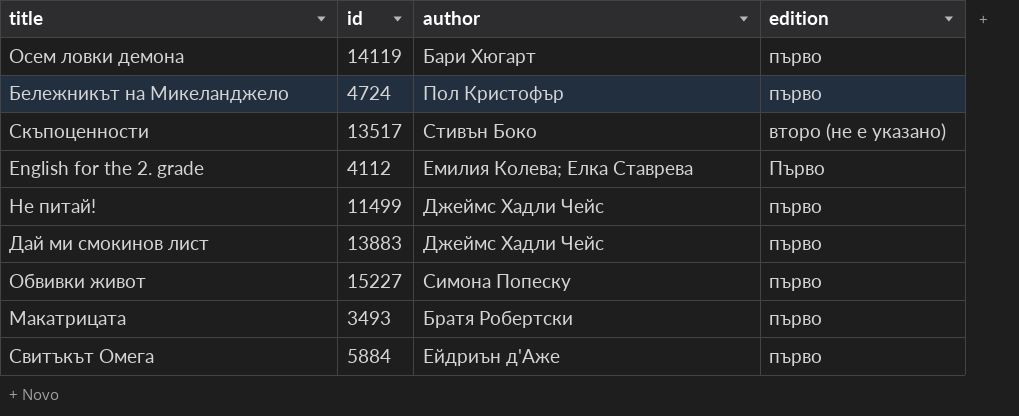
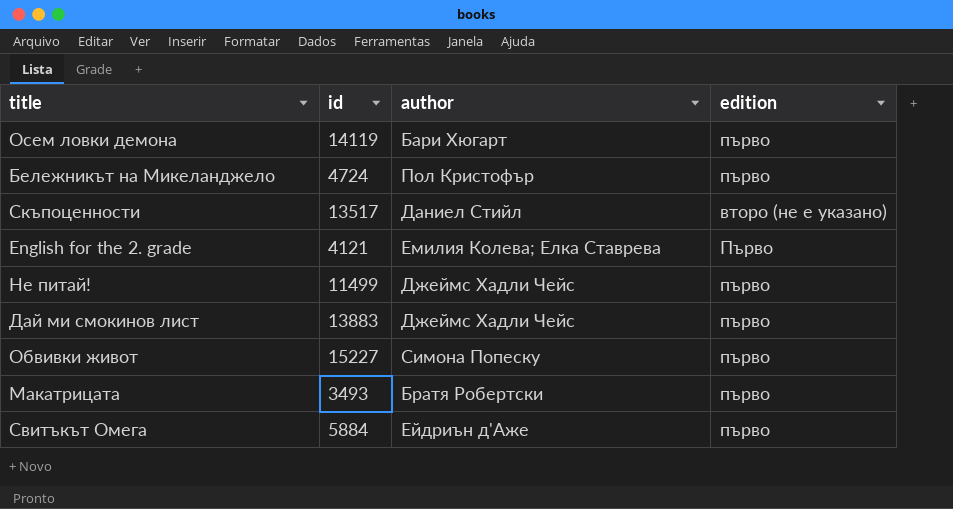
Скъпоценности | author: Стивън Боко -> Даниел Стийл
English for the 2. grade | id: 4112 -> 4121

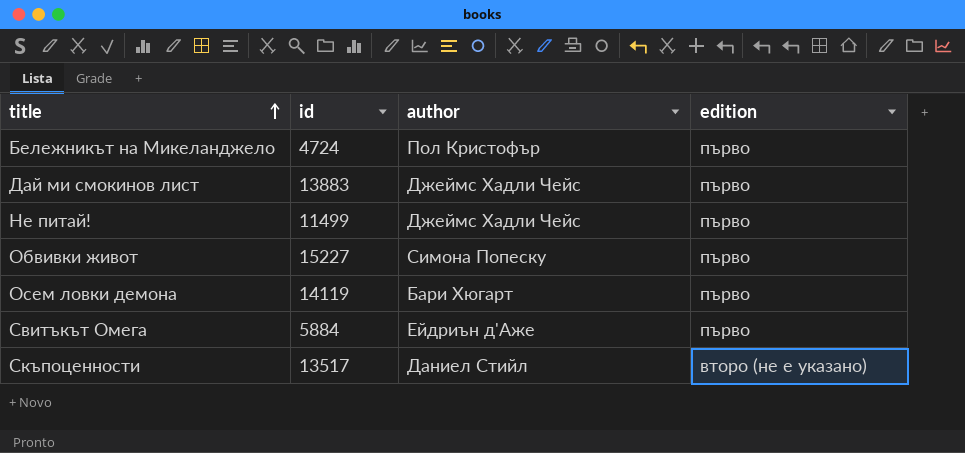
row order: none -> title ascending
row English for the 2. grade: 4121 | Емилия Колева; Елка Ставрева | Първо -> none
row Макатрицата: 3493 | Братя Робертски | първо -> none

